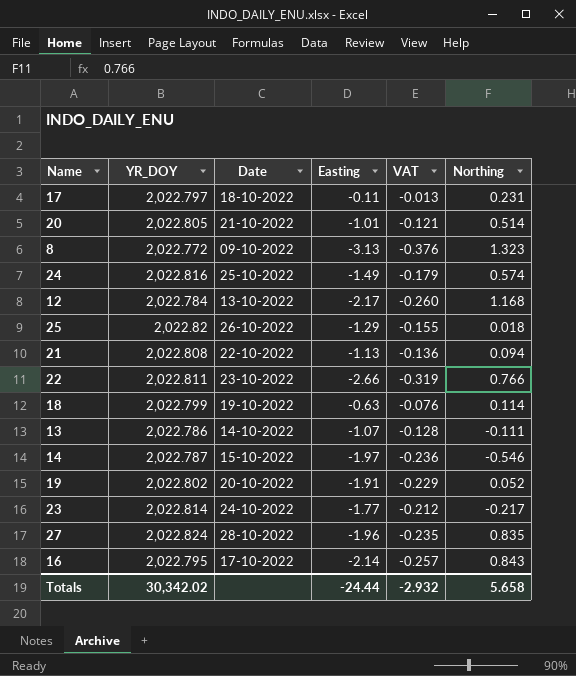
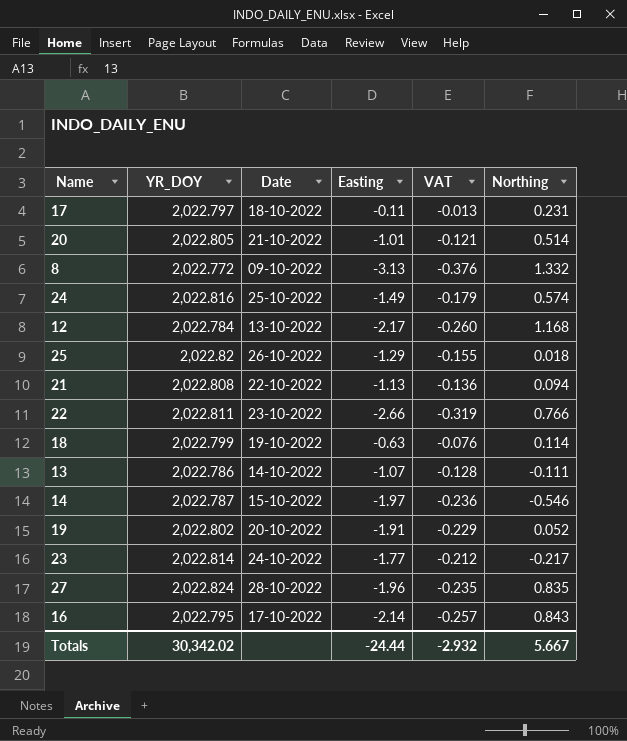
8 | Northing: 1.323 -> 1.332
Totals | Northing: 5.658 -> 5.667

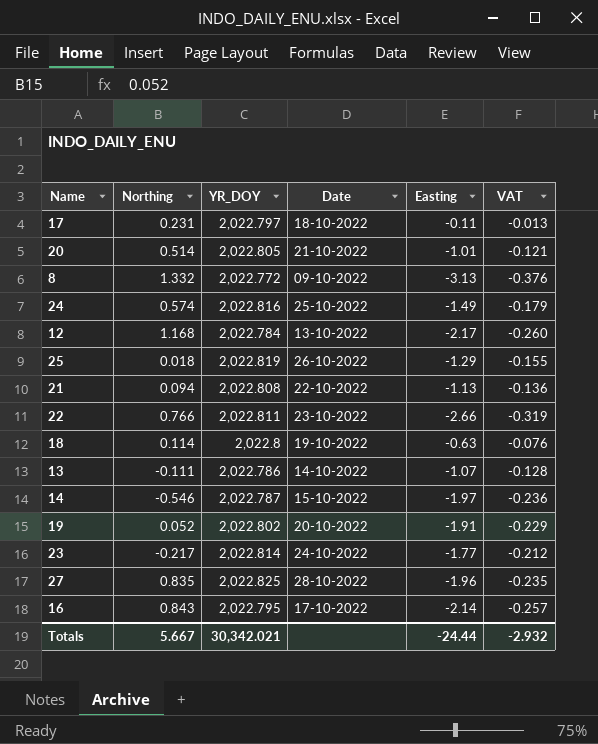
column Northing | position: 6 -> 2
25 | YR_DOY: 2,022.82 -> 2,022.819
18 | YR_DOY: 2,022.799 -> 2,022.8
27 | YR_DOY: 2,022.824 -> 2,022.825
Totals | YR_DOY: 30,342.02 -> 30,342.021

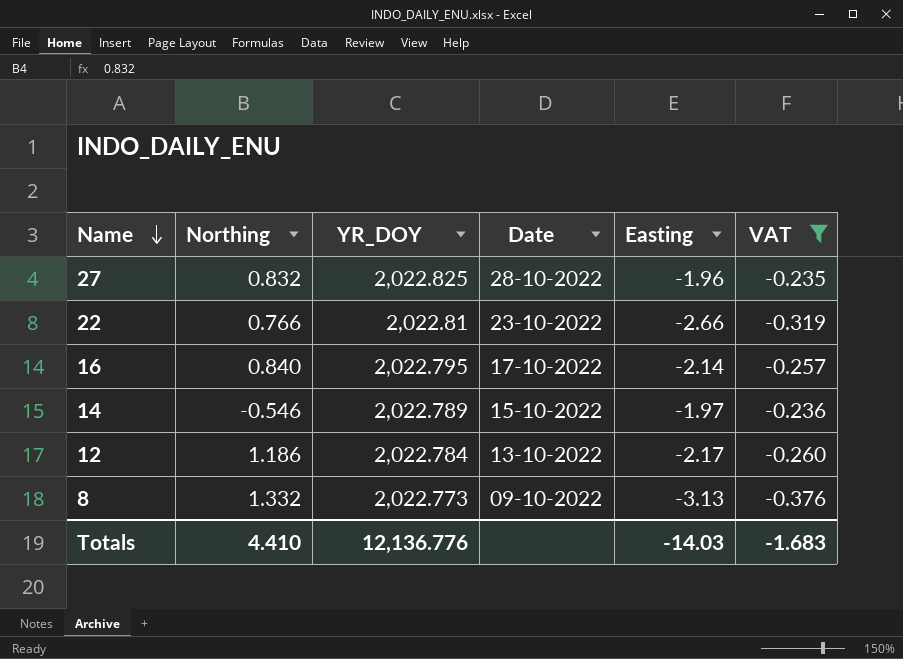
filter: none -> VAT <= -0.235
row order: none -> Name descending
27 | Northing: 0.835 -> 0.832
22 | YR_DOY: 2,022.811 -> 2,022.81
16 | Northing: 0.843 -> 0.840
14 | YR_DOY: 2,022.787 -> 2,022.789
12 | Northing: 1.168 -> 1.186
8 | YR_DOY: 2,022.772 -> 2,022.773
Totals | Northing: 5.667 -> 4.410
Totals | YR_DOY: 30,342.021 -> 12,136.776
Totals | Easting: -24.44 -> -14.03
Totals | VAT: -2.932 -> -1.683

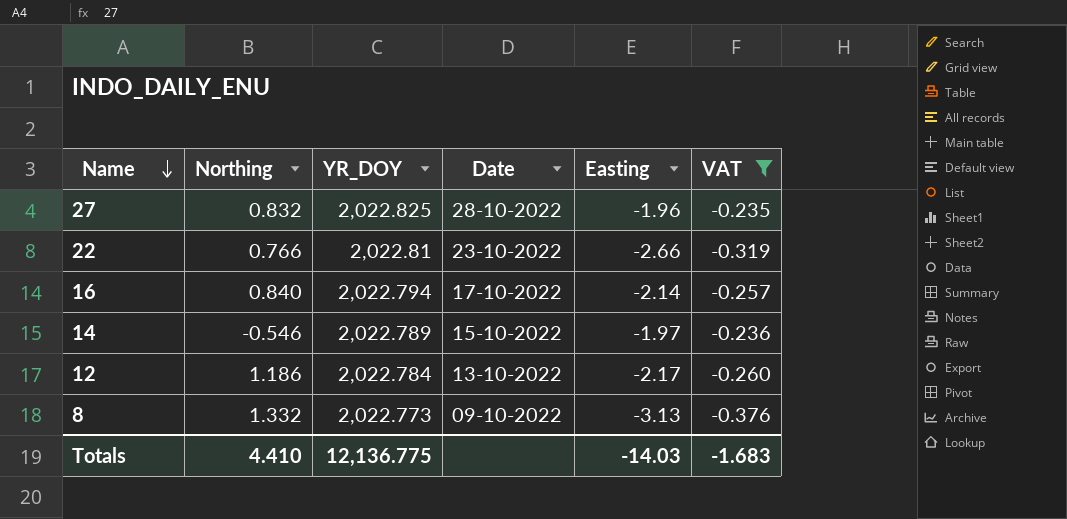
16 | YR_DOY: 2,022.795 -> 2,022.794
Totals | YR_DOY: 12,136.776 -> 12,136.775

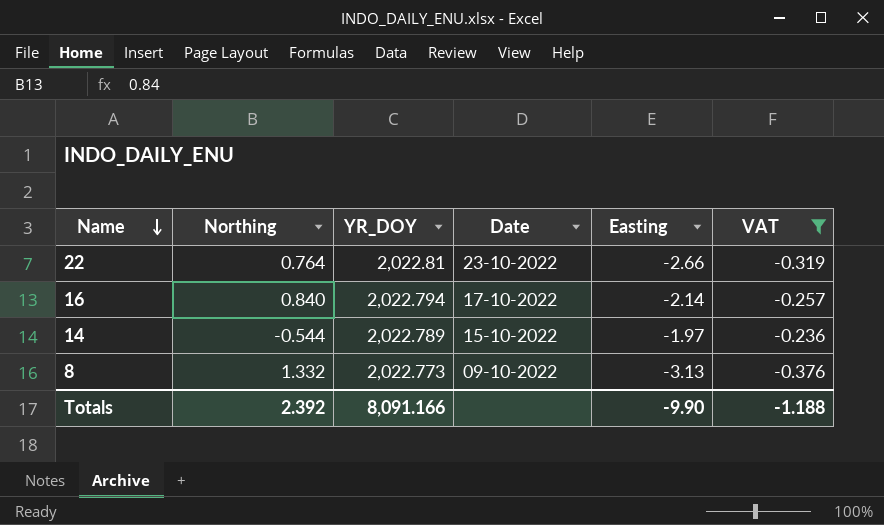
row 27: 0.832 | 2,022.825 | 28-10-2022 | -1.96 | -0.235 -> none
row 12: 1.186 | 2,022.784 | 13-10-2022 | -2.17 | -0.260 -> none
22 | Northing: 0.766 -> 0.764
14 | Northing: -0.546 -> -0.544
Totals | Northing: 4.410 -> 2.392
Totals | YR_DOY: 12,136.775 -> 8,091.166
Totals | Easting: -14.03 -> -9.90
Totals | VAT: -1.683 -> -1.188

